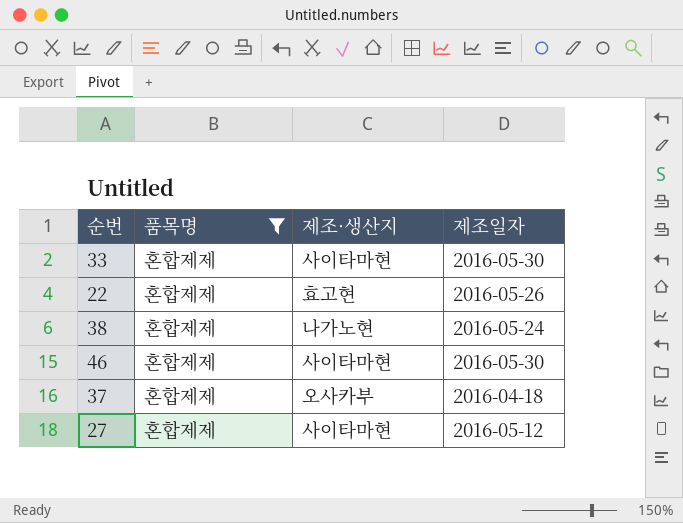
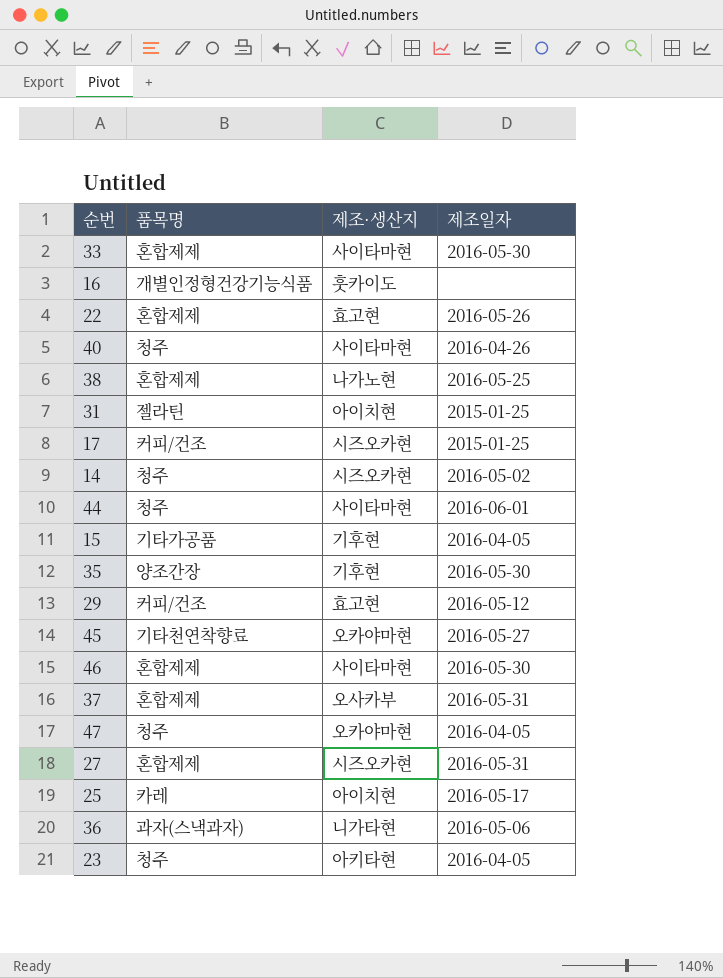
filter: 품목명 = 혼합제제 -> none
38 | 제조일자: 2016-05-24 -> 2016-05-25
37 | 제조일자: 2016-04-18 -> 2016-05-31
27 | 제조·생산지: 사이타마현 -> 시즈오카현
27 | 제조일자: 2016-05-12 -> 2016-05-31

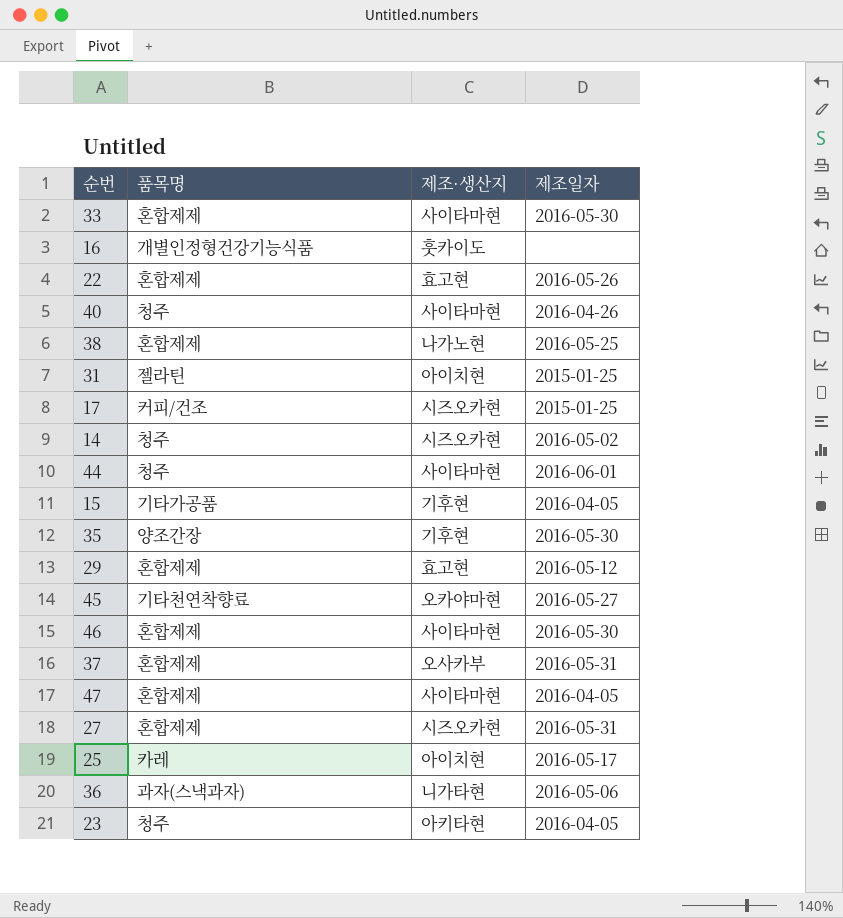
29 | 품목명: 커피/건조 -> 혼합제제
47 | 품목명: 청주 -> 혼합제제
47 | 제조·생산지: 오카야마현 -> 사이타마현

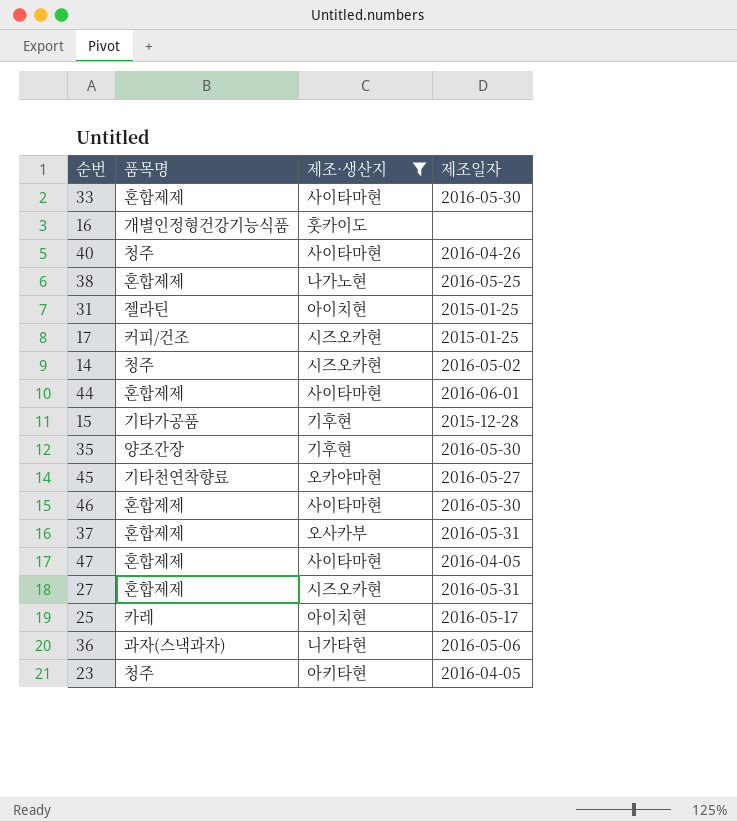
filter: none -> 제조·생산지 != 효고현
44 | 품목명: 청주 -> 혼합제제
15 | 제조일자: 2016-04-05 -> 2015-12-28

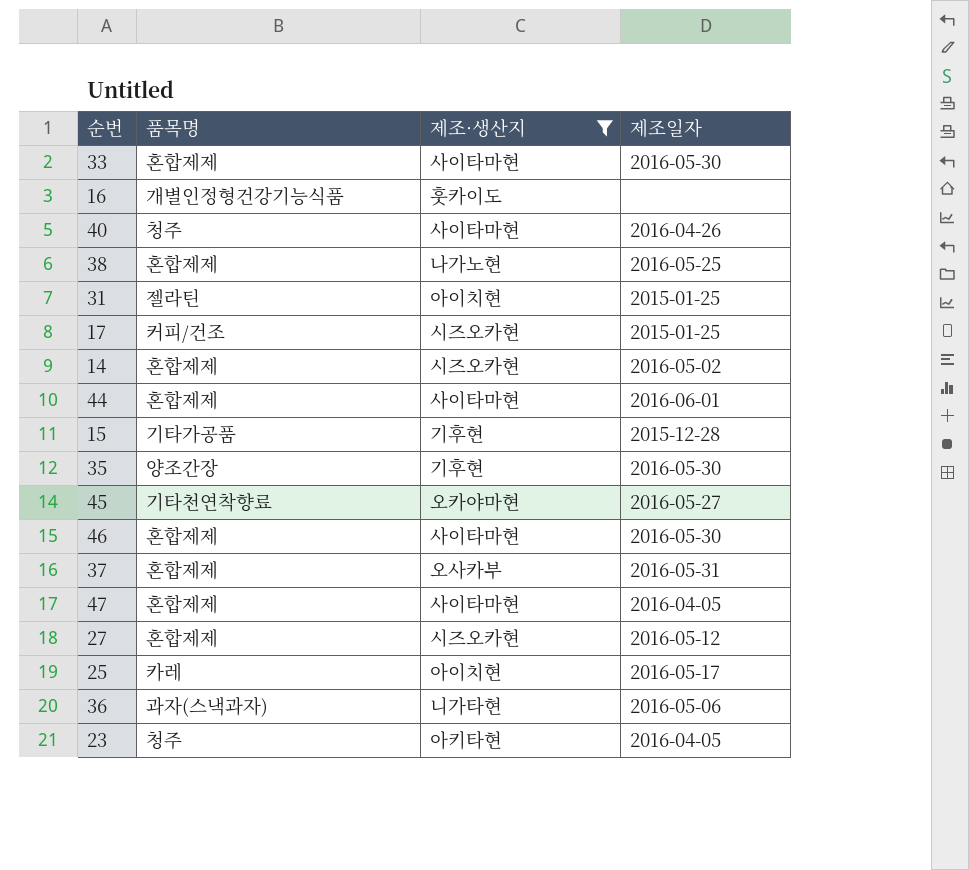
14 | 품목명: 청주 -> 혼합제제
27 | 제조일자: 2016-05-31 -> 2016-05-12

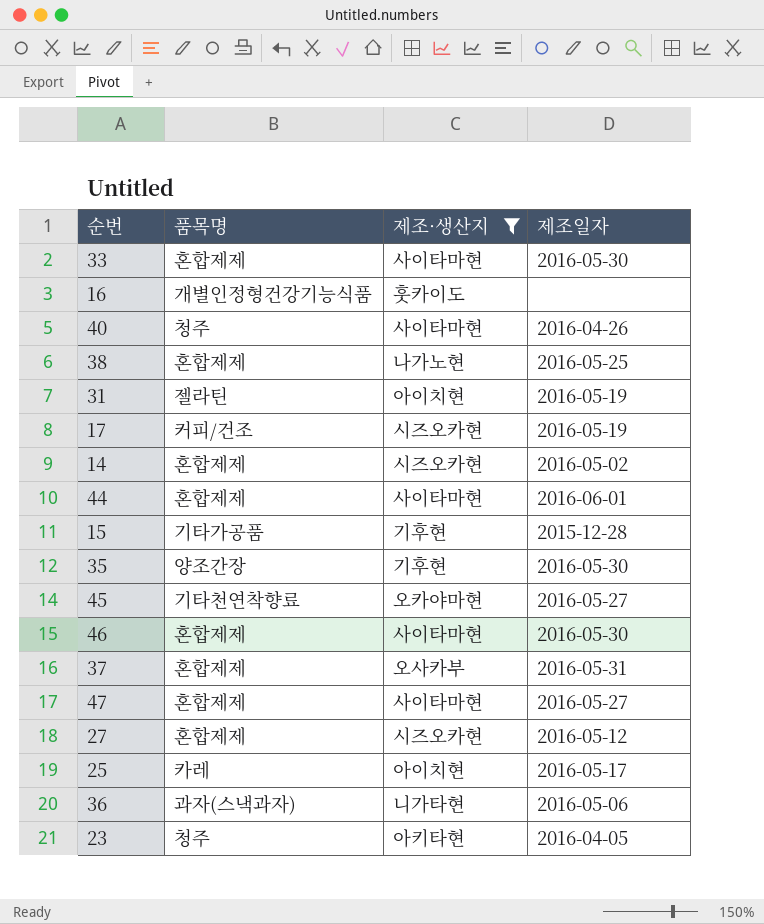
31 | 제조일자: 2015-01-25 -> 2016-05-19
17 | 제조일자: 2015-01-25 -> 2016-05-19
47 | 제조일자: 2016-04-05 -> 2016-05-27

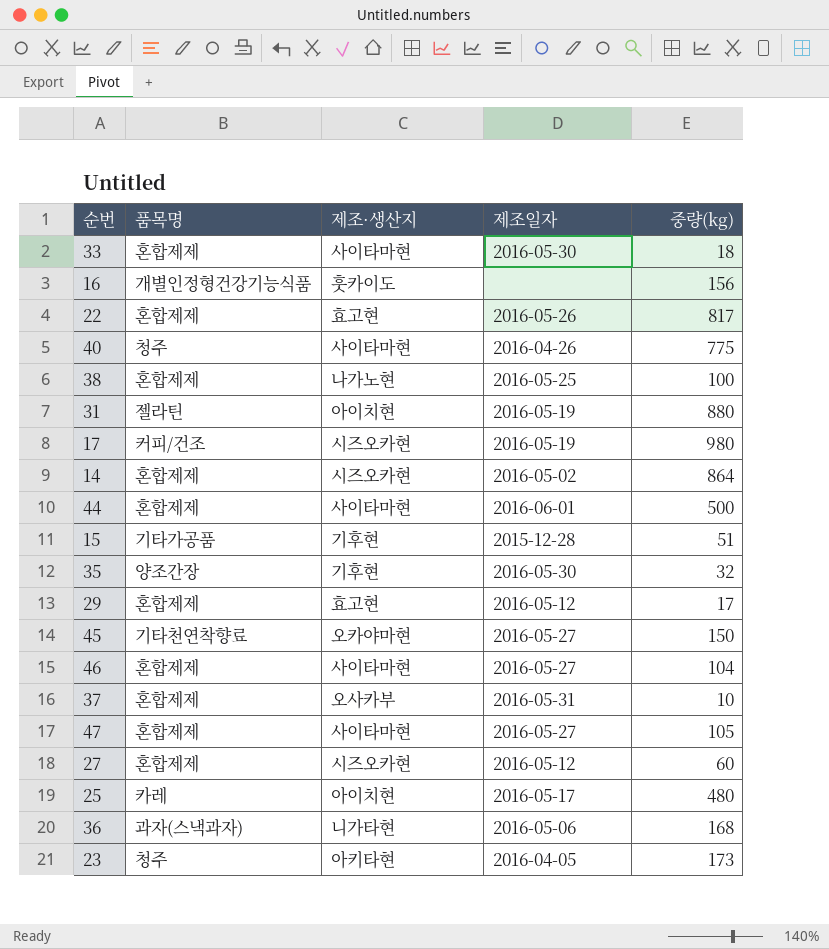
filter: 제조·생산지 != 효고현 -> none
column 중량(kg) | position: none -> 5
46 | 제조일자: 2016-05-30 -> 2016-05-27

